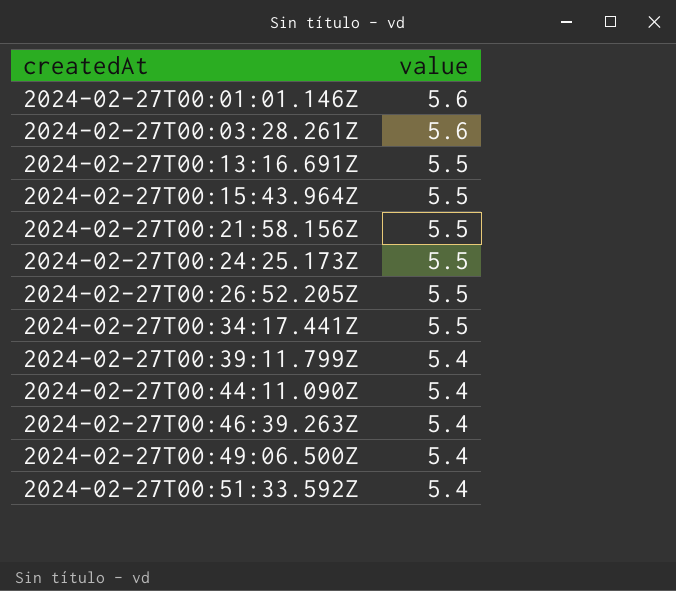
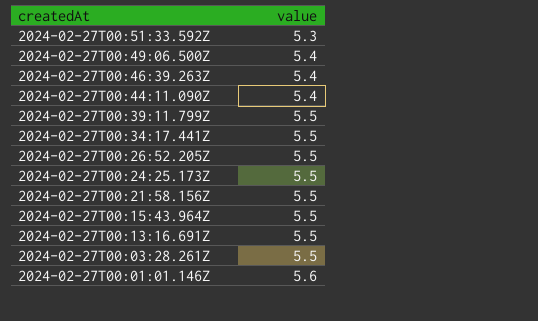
row order: createdAt ascending -> createdAt descending
2024-02-27T00:51:33.592Z | value: 5.4 -> 5.3
2024-02-27T00:39:11.799Z | value: 5.4 -> 5.5
2024-02-27T00:03:28.261Z | value: 5.6 -> 5.5

